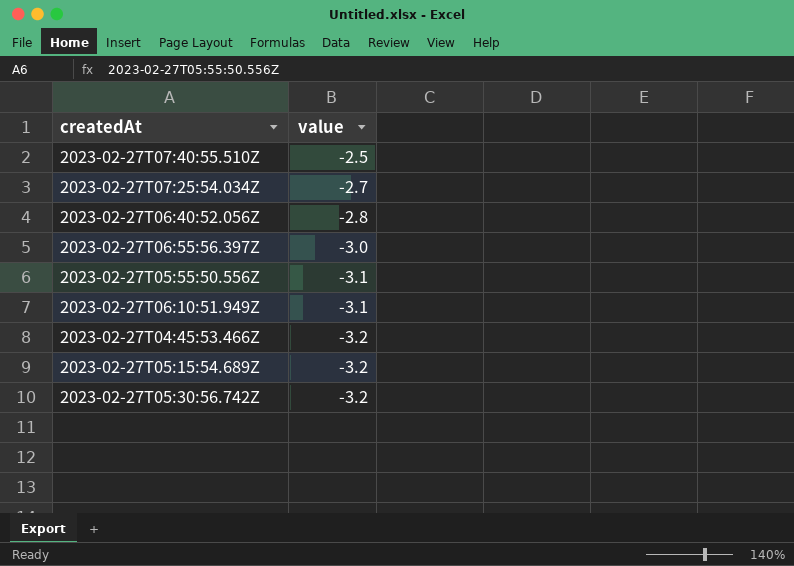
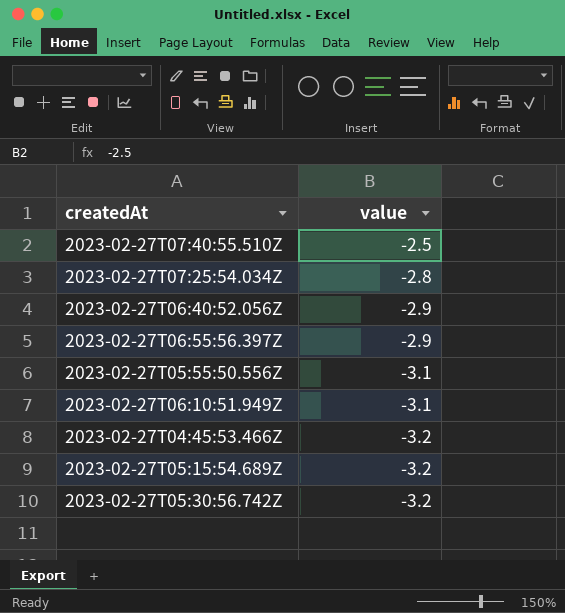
2023-02-27T07:25:54.034Z | value: -2.7 -> -2.8
2023-02-27T06:40:52.056Z | value: -2.8 -> -2.9
2023-02-27T06:55:56.397Z | value: -3.0 -> -2.9

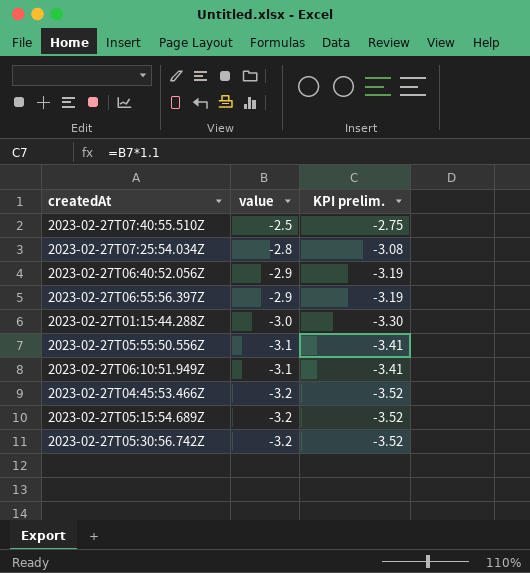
column KPI prelim. | formula: none -> [value] * 1.1
row 2023-02-27T01:15:44.288Z: none -> -3.0 | -3.30

